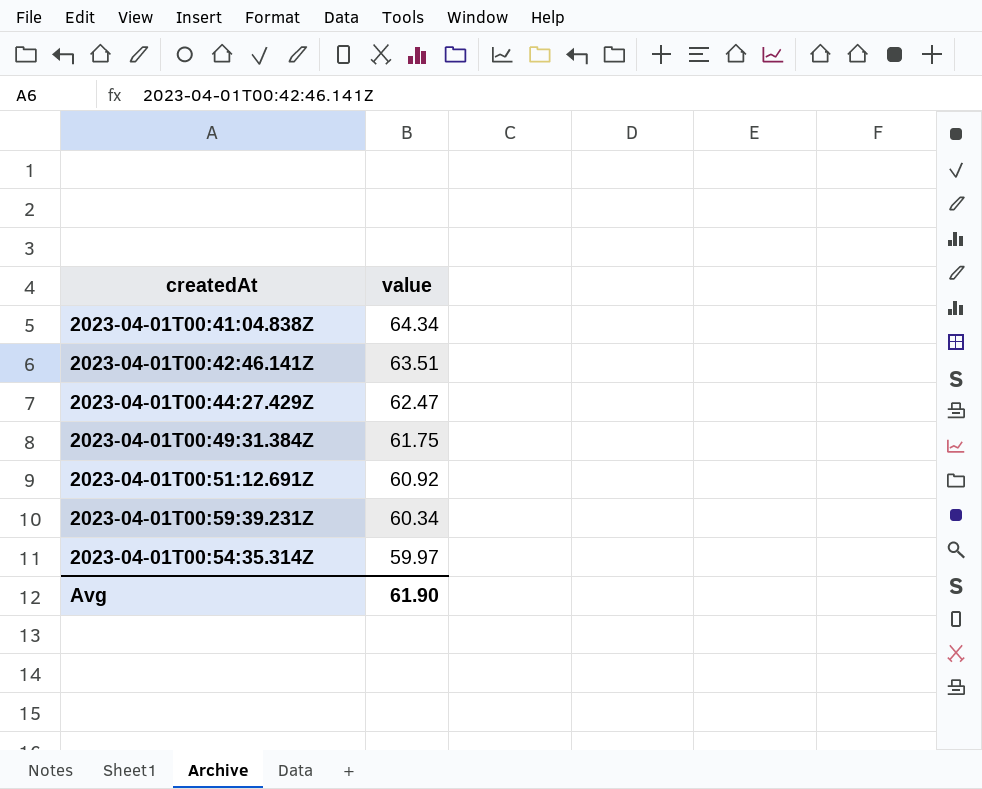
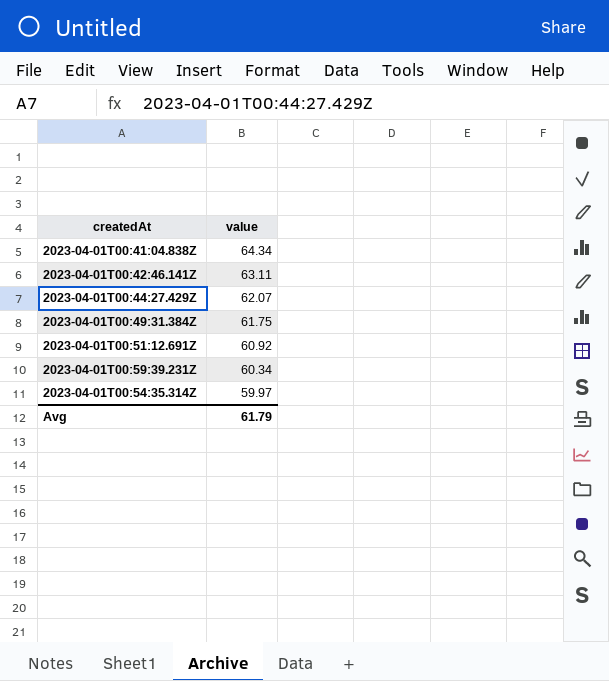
2023-04-01T00:42:46.141Z | value: 63.51 -> 63.11
2023-04-01T00:44:27.429Z | value: 62.47 -> 62.07
Avg | value: 61.90 -> 61.79

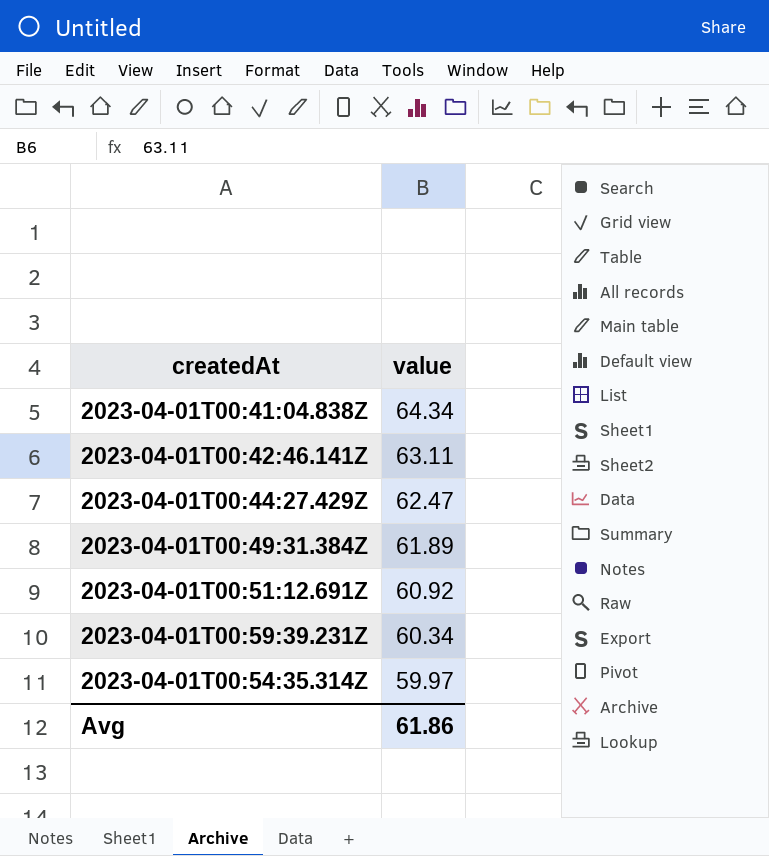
2023-04-01T00:44:27.429Z | value: 62.07 -> 62.47
2023-04-01T00:49:31.384Z | value: 61.75 -> 61.89
Avg | value: 61.79 -> 61.86

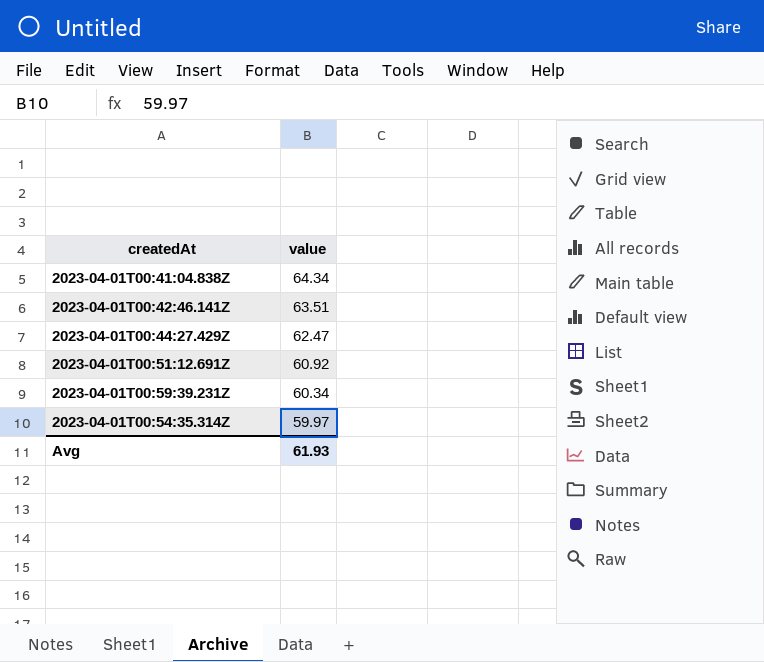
row 2023-04-01T00:49:31.384Z: 61.89 -> none
2023-04-01T00:42:46.141Z | value: 63.11 -> 63.51
Avg | value: 61.86 -> 61.93

